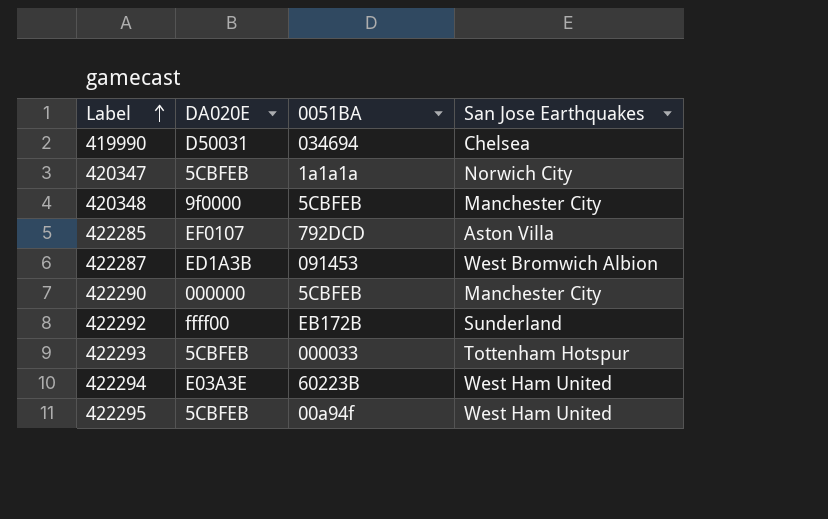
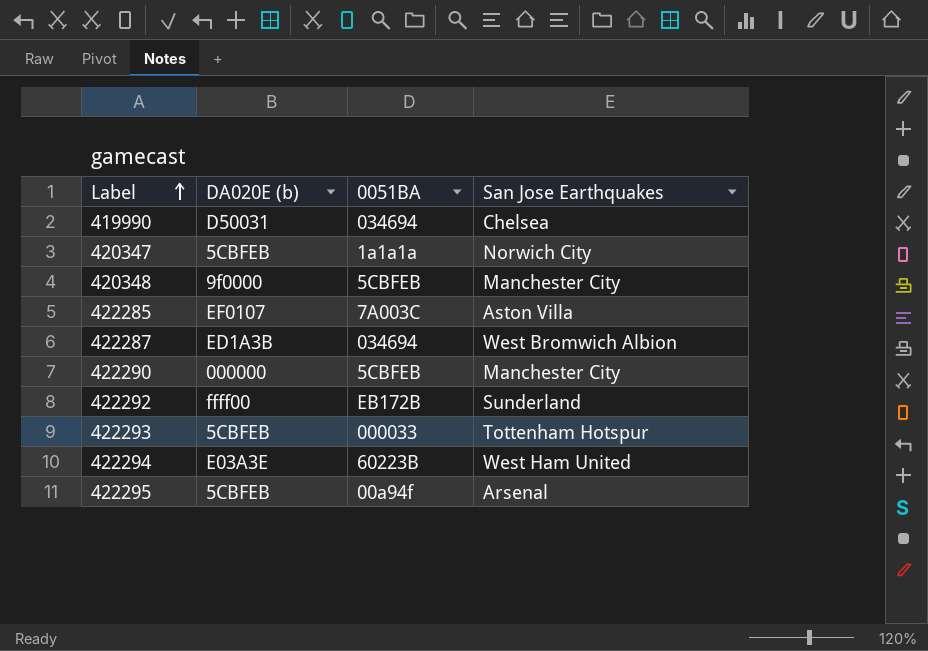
column name: DA020E -> DA020E (b)
422285 | 0051BA: 792DCD -> 7A003C
422287 | 0051BA: 091453 -> 034694
422295 | San Jose Earthquakes: West Ham United -> Arsenal

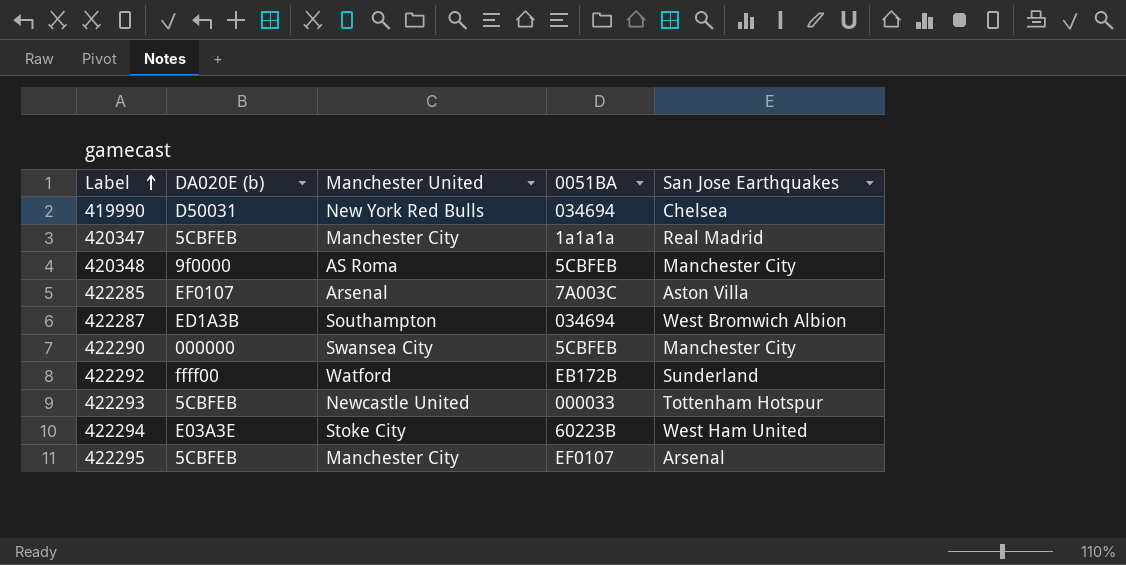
column Manchester United | position: none -> 3
420347 | San Jose Earthquakes: Norwich City -> Real Madrid
422295 | 0051BA: 00a94f -> EF0107

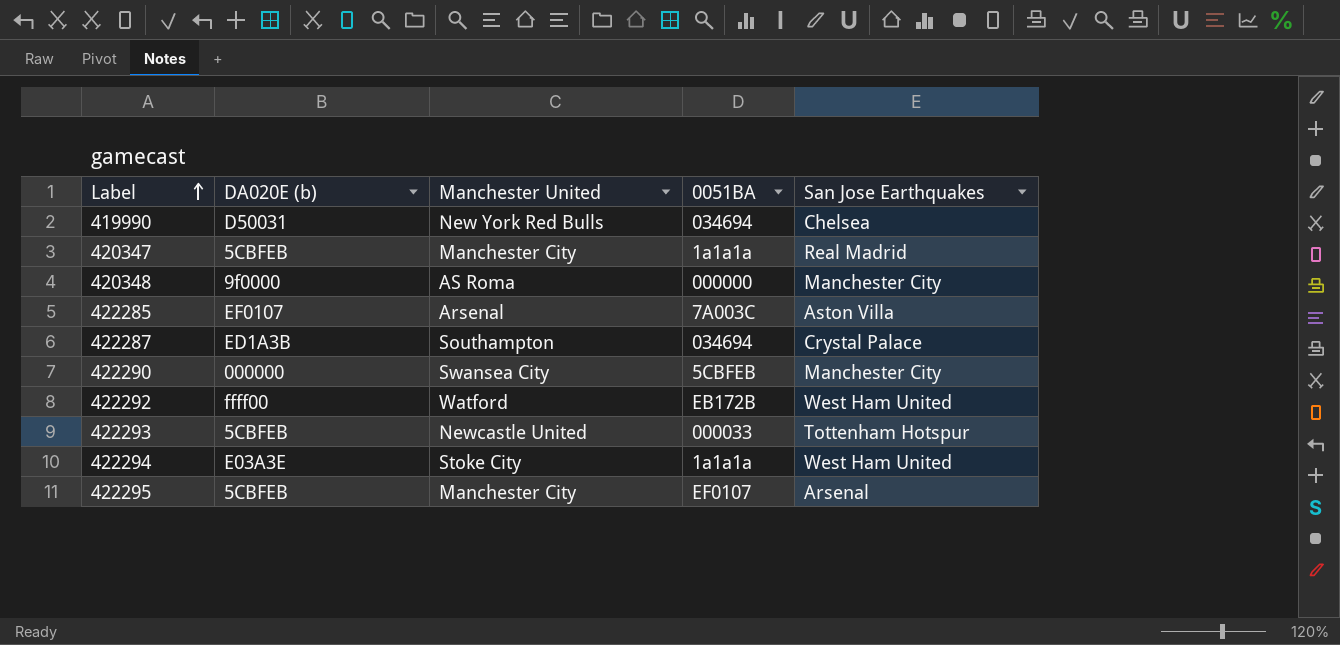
420348 | 0051BA: 5CBFEB -> 000000
422287 | San Jose Earthquakes: West Bromwich Albion -> Crystal Palace
422292 | San Jose Earthquakes: Sunderland -> West Ham United
422294 | 0051BA: 60223B -> 1a1a1a

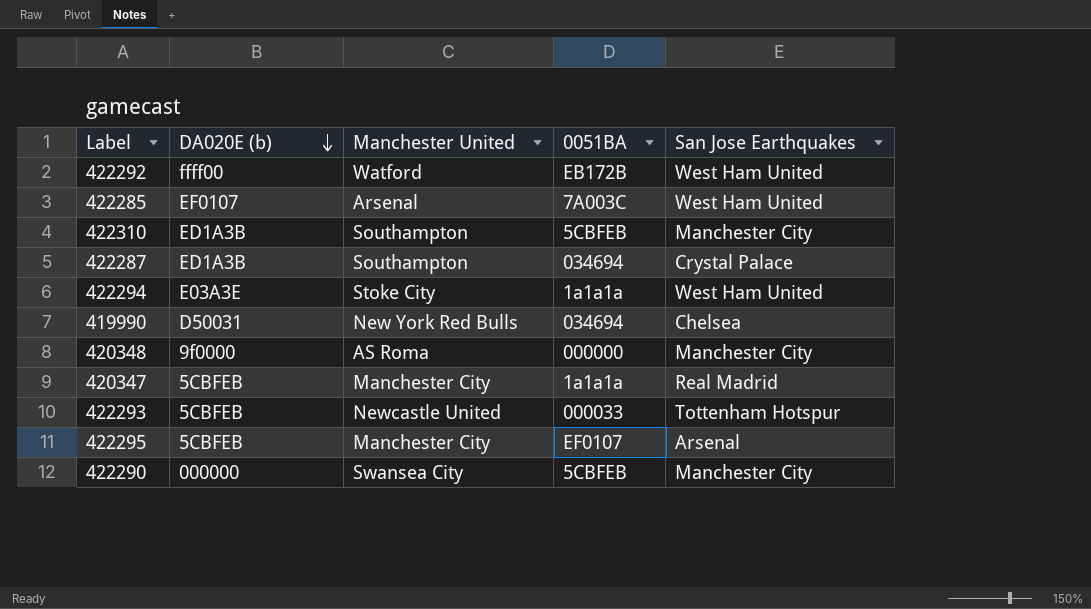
row order: Label ascending -> DA020E (b) descending
422285 | San Jose Earthquakes: Aston Villa -> West Ham United
row 422310: none -> ED1A3B | Southampton | 5CBFEB | Manchester City

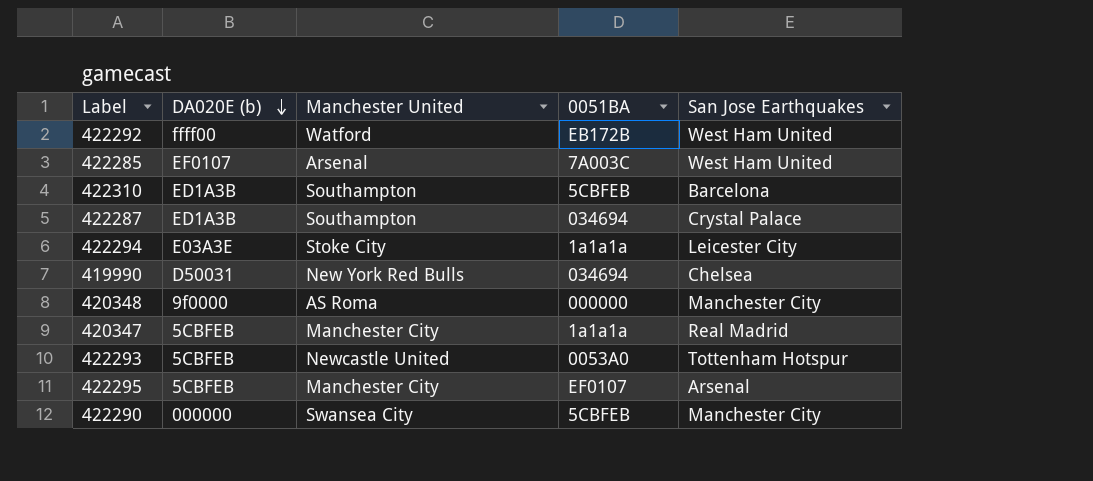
422310 | San Jose Earthquakes: Manchester City -> Barcelona
422294 | San Jose Earthquakes: West Ham United -> Leicester City
422293 | 0051BA: 000033 -> 0053A0

